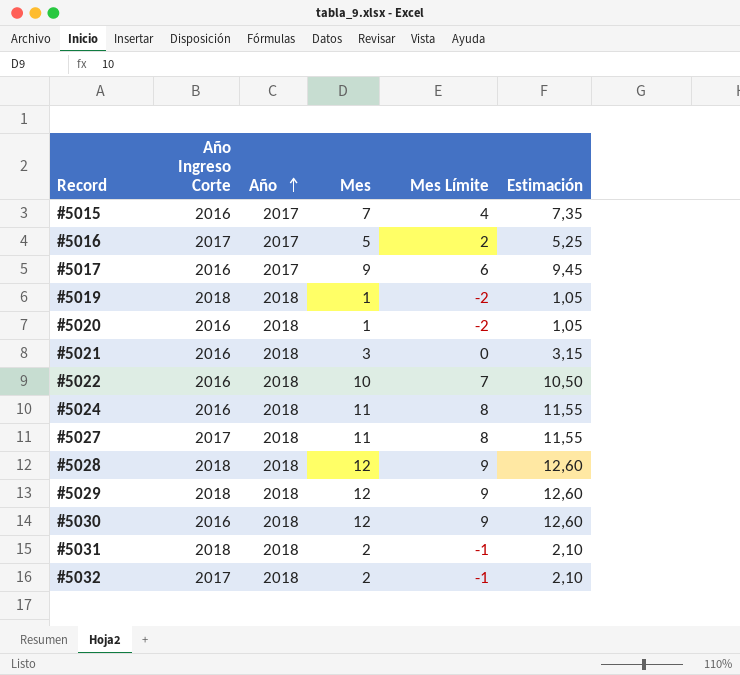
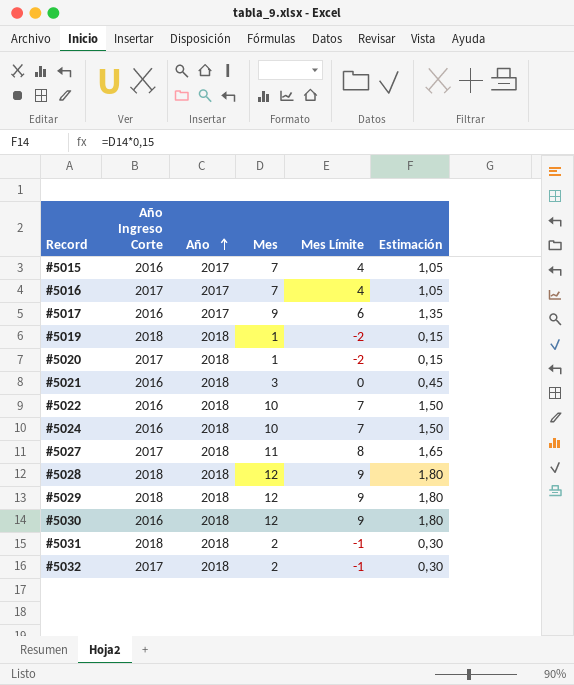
column Estimación | formula: [Mes] * 1,05 -> [Mes] * 0,15
#5016 | Mes: 5 -> 7
#5016 | Mes Límite: 2 -> 4
#5020 | Año Ingreso Corte: 2016 -> 2017
#5024 | Mes: 11 -> 10
#5024 | Mes Límite: 8 -> 7

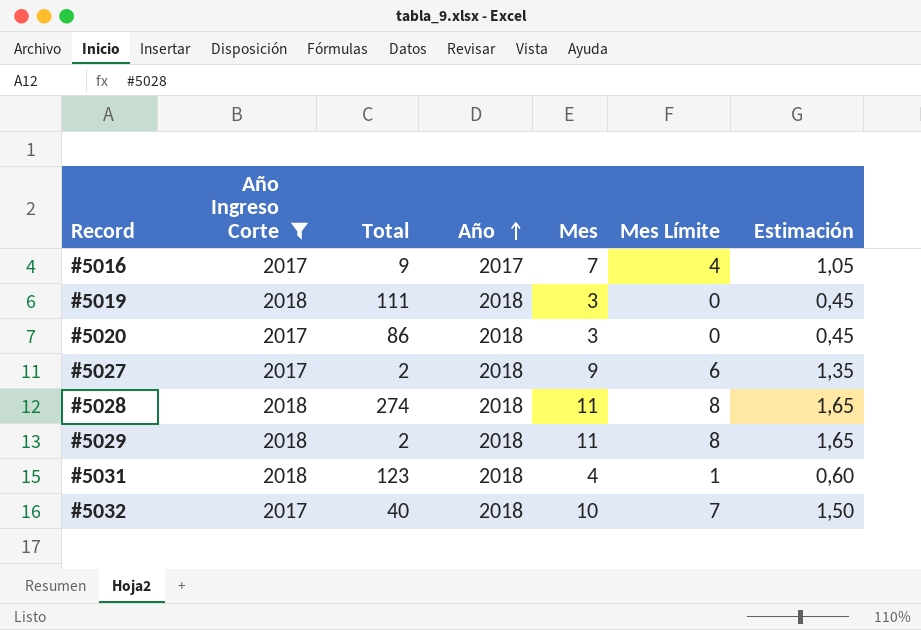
filter: none -> Año Ingreso Corte != 2016
column Total | position: none -> 3
#5019 | Mes: 1 -> 3
#5019 | Mes Límite: -2 -> 0
#5019 | Estimación: 0,15 -> 0,45
#5020 | Mes: 1 -> 3
#5020 | Mes Límite: -2 -> 0
#5020 | Estimación: 0,15 -> 0,45
#5027 | Mes: 11 -> 9
#5027 | Mes Límite: 8 -> 6
#5027 | Estimación: 1,65 -> 1,35
#5028 | Mes: 12 -> 11
#5028 | Mes Límite: 9 -> 8
#5028 | Estimación: 1,80 -> 1,65
#5029 | Mes: 12 -> 11
#5029 | Mes Límite: 9 -> 8
#5029 | Estimación: 1,80 -> 1,65
#5031 | Mes: 2 -> 4
#5031 | Mes Límite: -1 -> 1
#5031 | Estimación: 0,30 -> 0,60
#5032 | Mes: 2 -> 10
#5032 | Mes Límite: -1 -> 7
#5032 | Estimación: 0,30 -> 1,50

